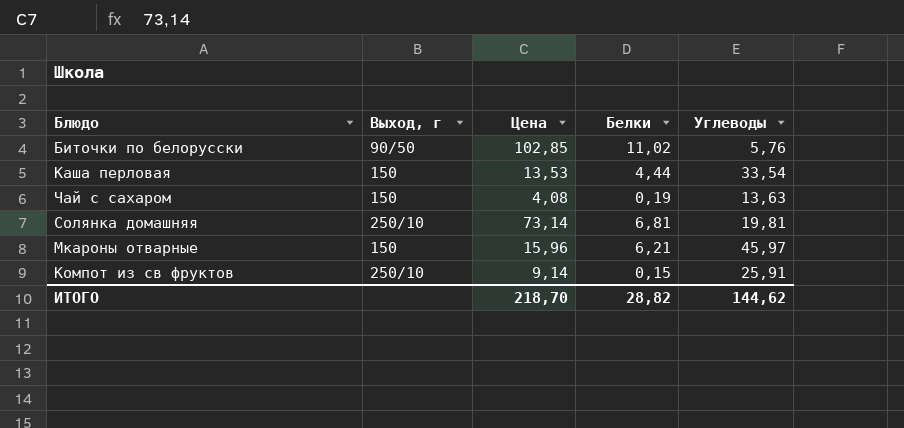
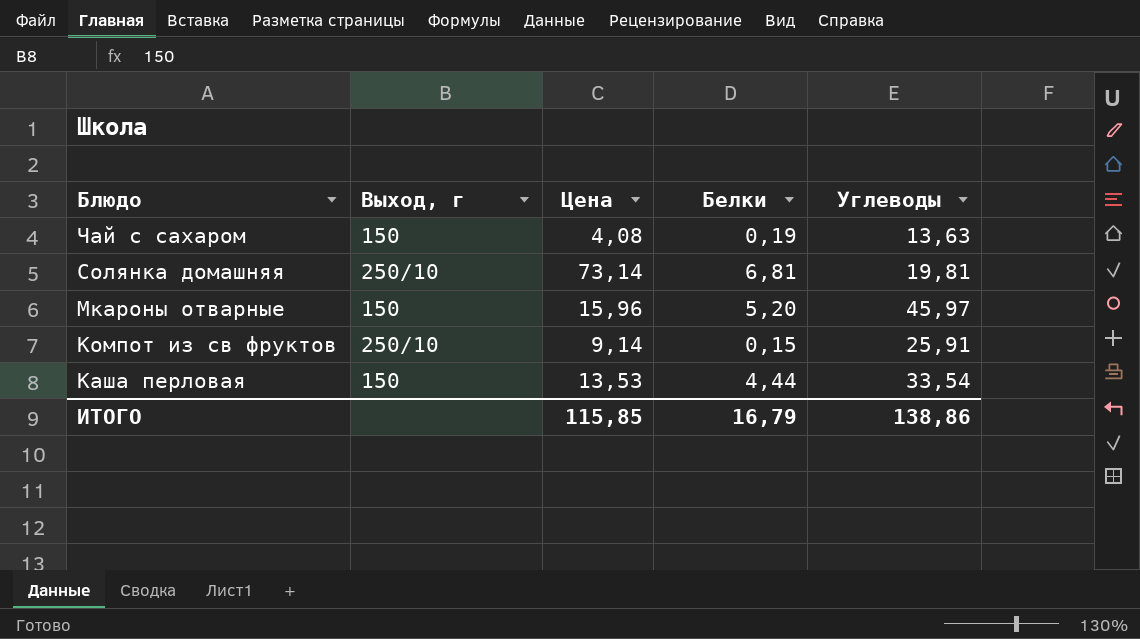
row order: none -> Блюдо descending
row Биточки по белорусски: 90/50 | 102,85 | 11,02 | 5,76 -> none
Мкароны отварные | Белки: 6,21 -> 5,20
ИТОГО | Цена: 218,70 -> 115,85
ИТОГО | Белки: 28,82 -> 16,79
ИТОГО | Углеводы: 144,62 -> 138,86

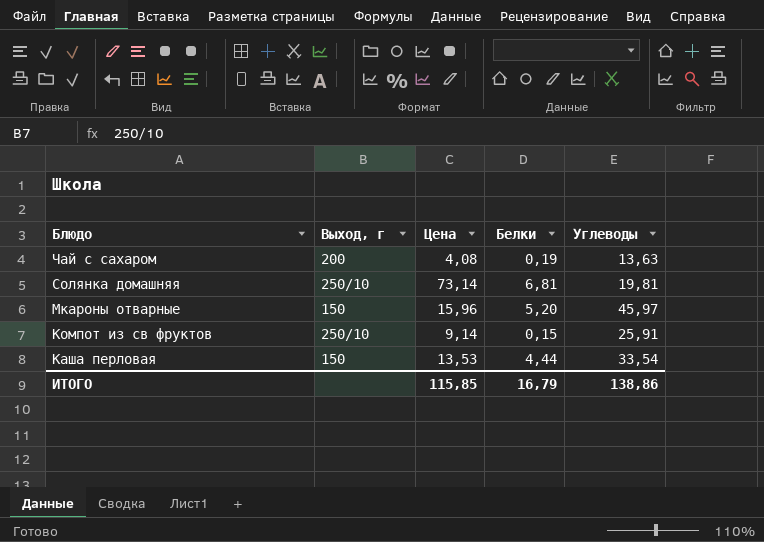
Чай с сахаром | Выход, г: 150 -> 200

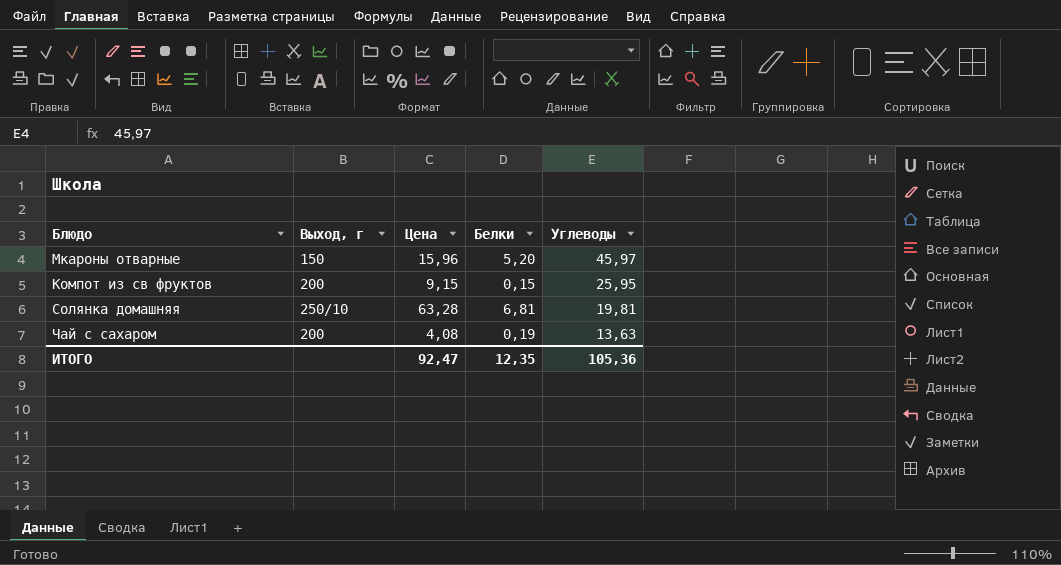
row order: Блюдо descending -> Углеводы descending
row Каша перловая: 150 | 13,53 | 4,44 | 33,54 -> none
Компот из св фруктов | Выход, г: 250/10 -> 200
Компот из св фруктов | Цена: 9,14 -> 9,15
Компот из св фруктов | Углеводы: 25,91 -> 25,95
Солянка домашняя | Цена: 73,14 -> 63,28
ИТОГО | Цена: 115,85 -> 92,47
ИТОГО | Белки: 16,79 -> 12,35
ИТОГО | Углеводы: 138,86 -> 105,36

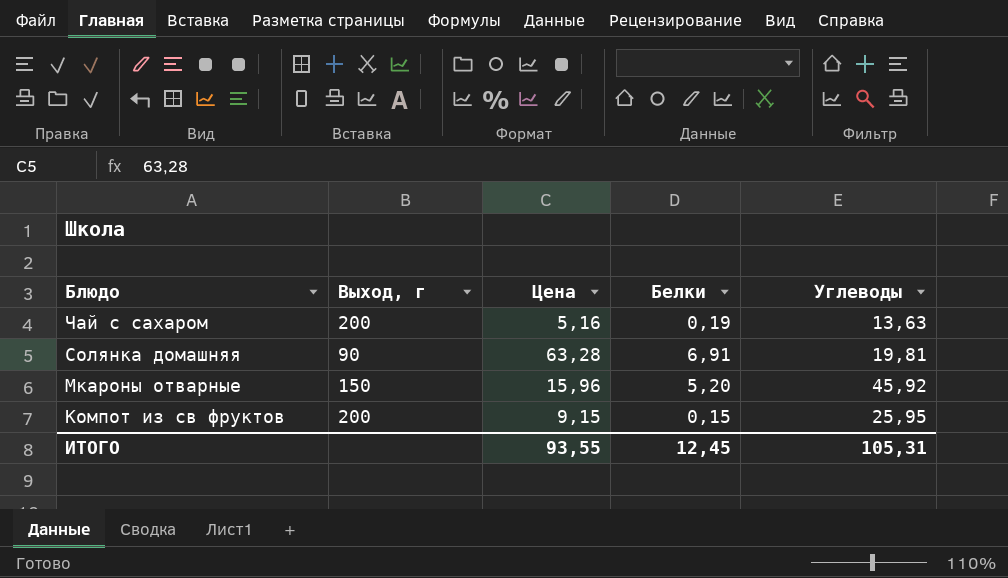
row order: Углеводы descending -> Блюдо descending
Чай с сахаром | Цена: 4,08 -> 5,16
Солянка домашняя | Выход, г: 250/10 -> 90
Солянка домашняя | Белки: 6,81 -> 6,91
Мкароны отварные | Углеводы: 45,97 -> 45,92
ИТОГО | Цена: 92,47 -> 93,55
ИТОГО | Белки: 12,35 -> 12,45
ИТОГО | Углеводы: 105,36 -> 105,31

